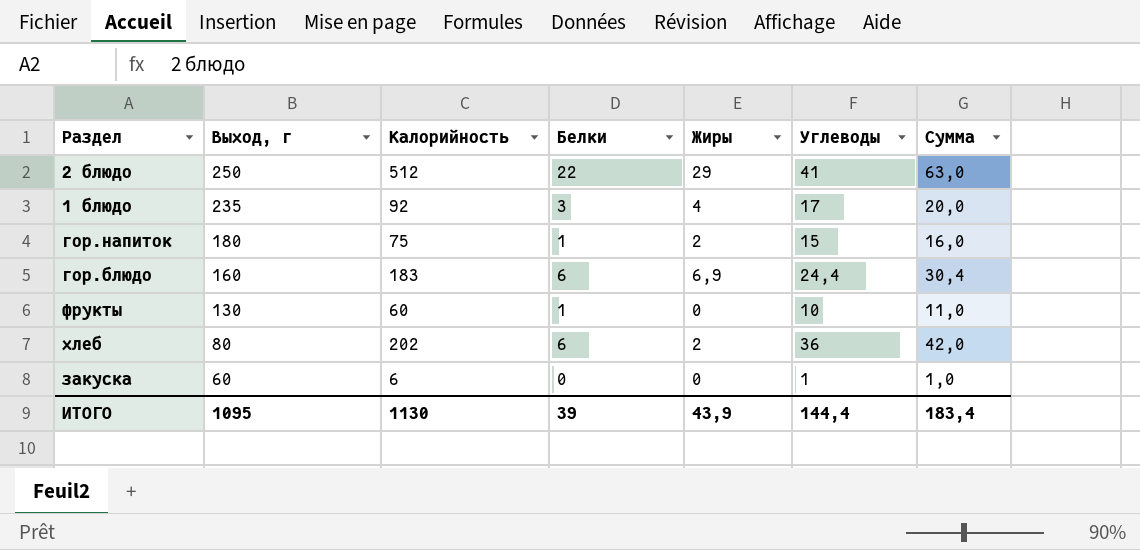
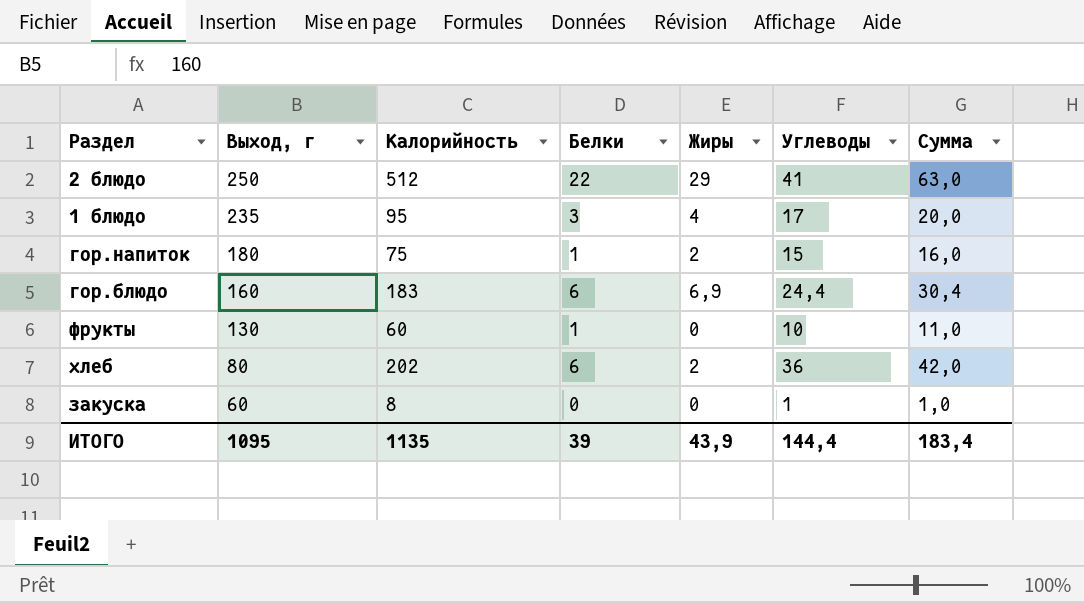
1 блюдо | Калорийность: 92 -> 95
закуска | Калорийность: 6 -> 8
ИТОГО | Калорийность: 1130 -> 1135

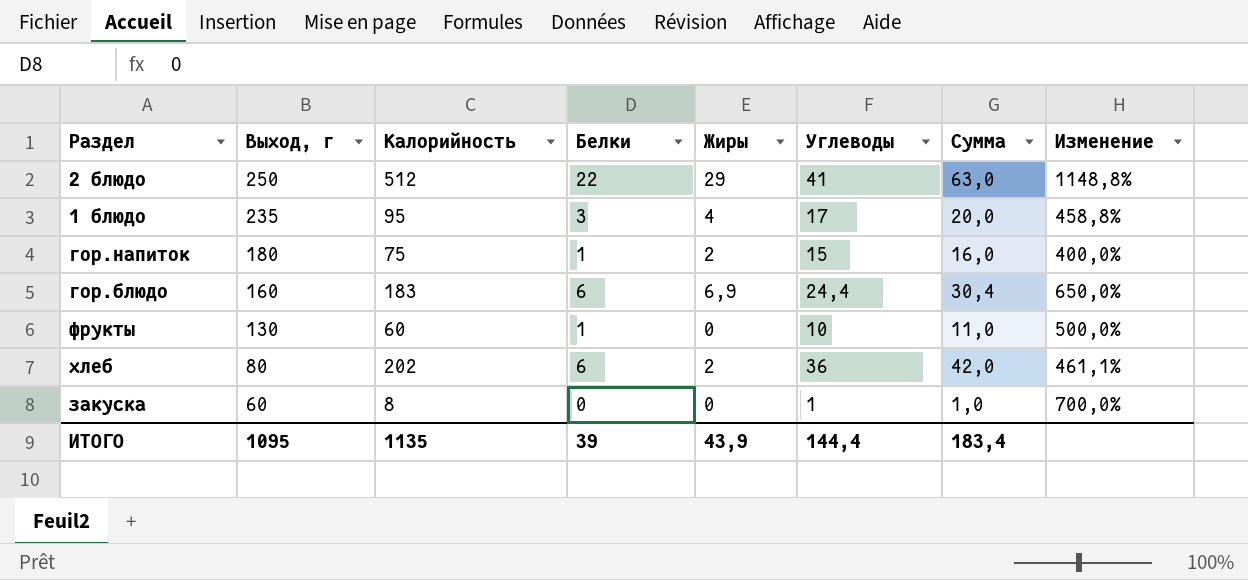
column Изменение | formula: none -> ([Калорийность] - [Углеводы]) / [Углеводы]

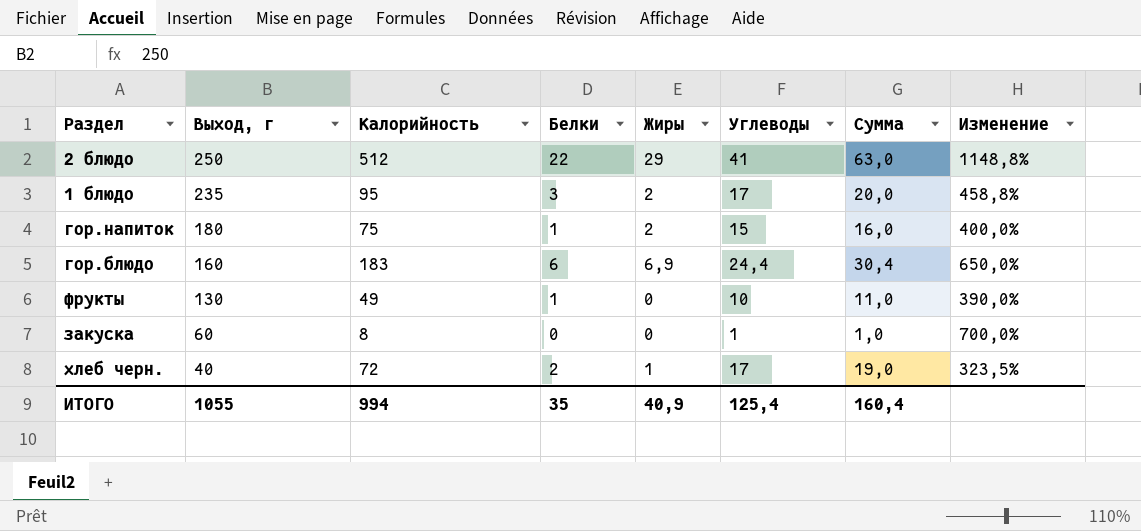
row хлеб: 80 | 202 | 6 | 2 | 36 | 42,0 | 461,1% -> none
1 блюдо | Жиры: 4 -> 2
фрукты | Калорийность: 60 -> 49
фрукты | Изменение: 500,0% -> 390,0%
row хлеб черн.: none -> 40 | 72 | 2 | 1 | 17 | 19,0 | 323,5%
ИТОГО | Выход, г: 1095 -> 1055
ИТОГО | Калорийность: 1135 -> 994
ИТОГО | Белки: 39 -> 35
ИТОГО | Жиры: 43,9 -> 40,9
ИТОГО | Углеводы: 144,4 -> 125,4
ИТОГО | Сумма: 183,4 -> 160,4

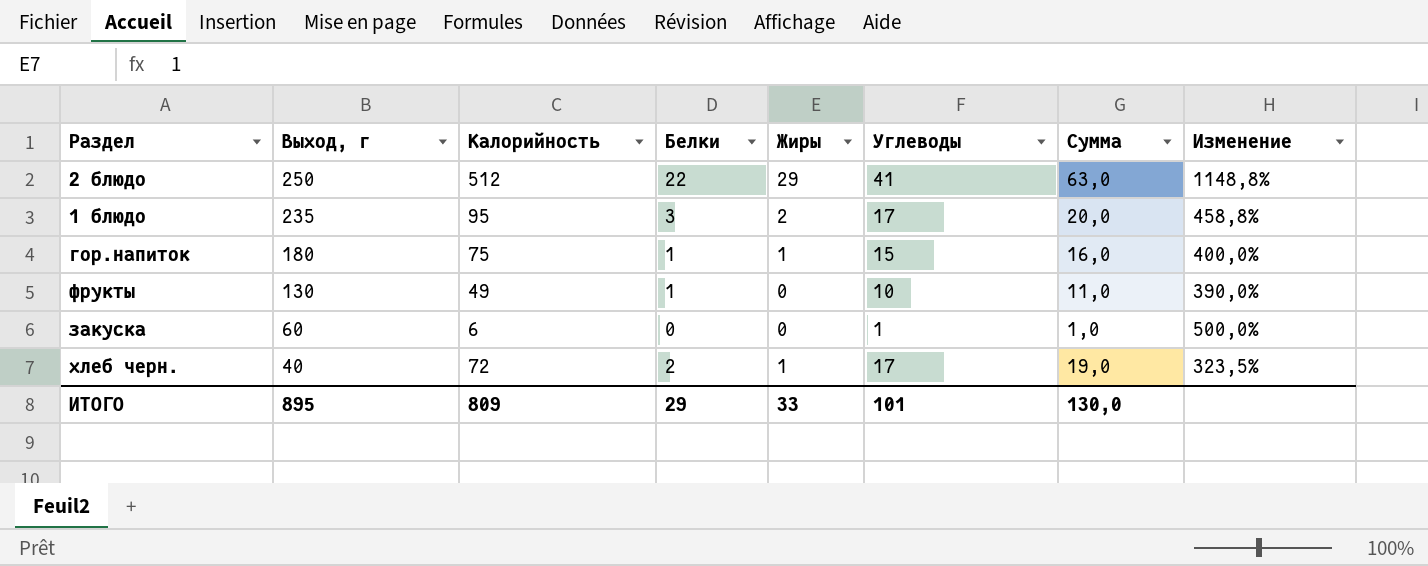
row гор.блюдо: 160 | 183 | 6 | 6,9 | 24,4 | 30,4 | 650,0% -> none
гор.напиток | Жиры: 2 -> 1
закуска | Калорийность: 8 -> 6
закуска | Изменение: 700,0% -> 500,0%
ИТОГО | Выход, г: 1055 -> 895
ИТОГО | Калорийность: 994 -> 809
ИТОГО | Белки: 35 -> 29
ИТОГО | Жиры: 40,9 -> 33
ИТОГО | Углеводы: 125,4 -> 101
ИТОГО | Сумма: 160,4 -> 130,0

